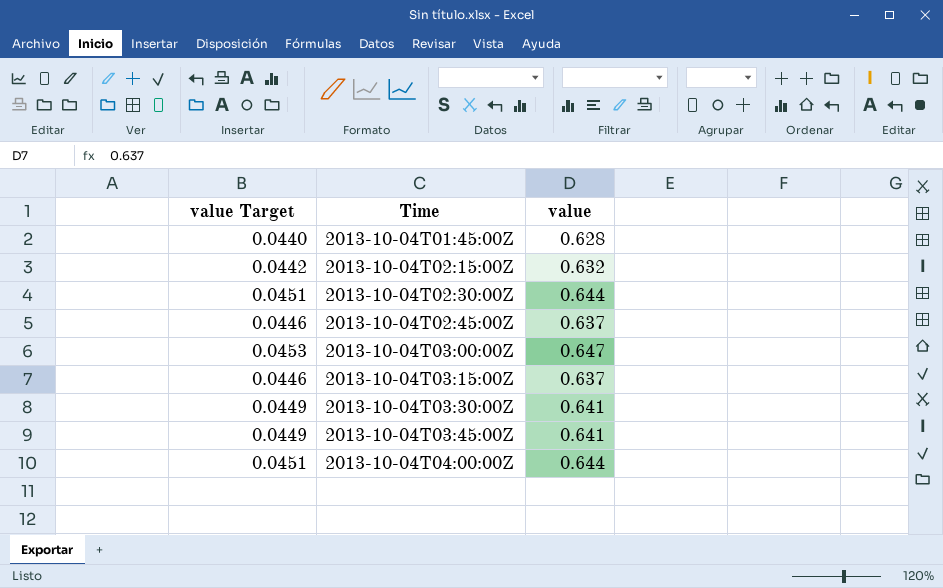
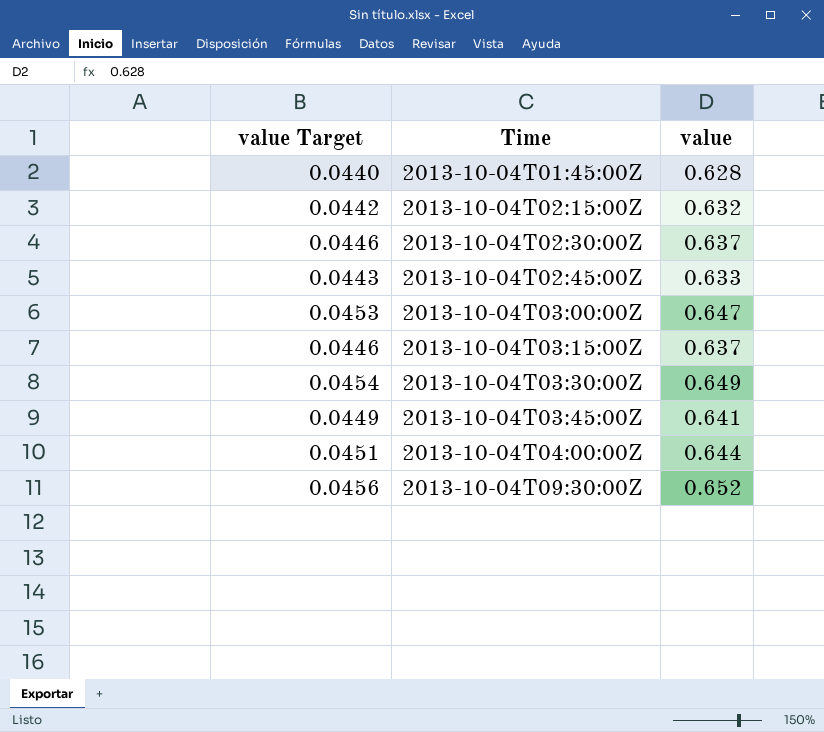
2013-10-04T02:30:00Z | value Target: 0.0451 -> 0.0446
2013-10-04T02:30:00Z | value: 0.644 -> 0.637
2013-10-04T02:45:00Z | value Target: 0.0446 -> 0.0443
2013-10-04T02:45:00Z | value: 0.637 -> 0.633
2013-10-04T03:30:00Z | value Target: 0.0449 -> 0.0454
2013-10-04T03:30:00Z | value: 0.641 -> 0.649
row 2013-10-04T09:30:00Z: none -> 0.0456 | 0.652

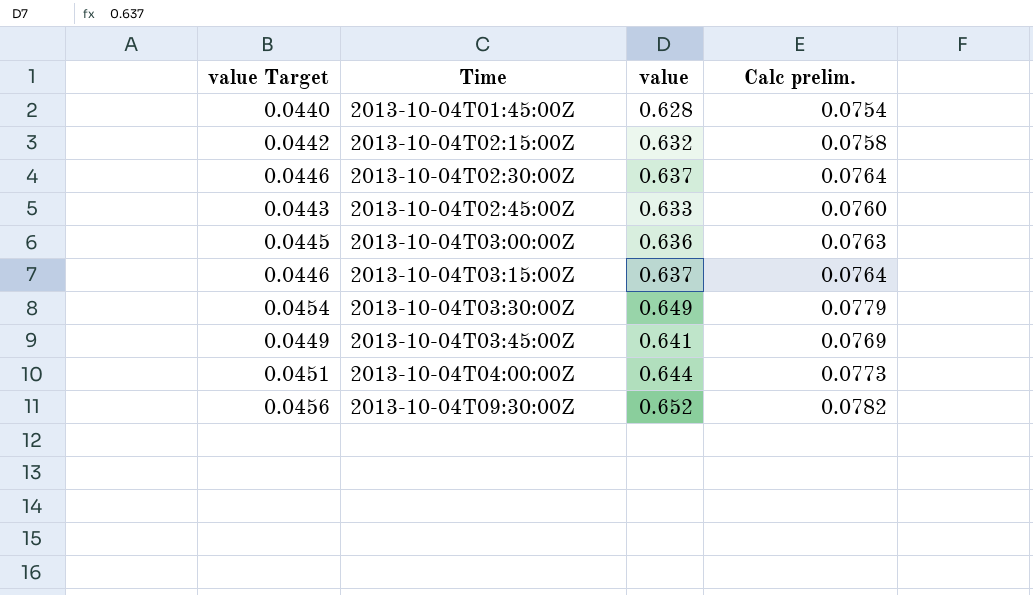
column Calc prelim. | formula: none -> [value] * 0.12
2013-10-04T03:00:00Z | value Target: 0.0453 -> 0.0445
2013-10-04T03:00:00Z | value: 0.647 -> 0.636

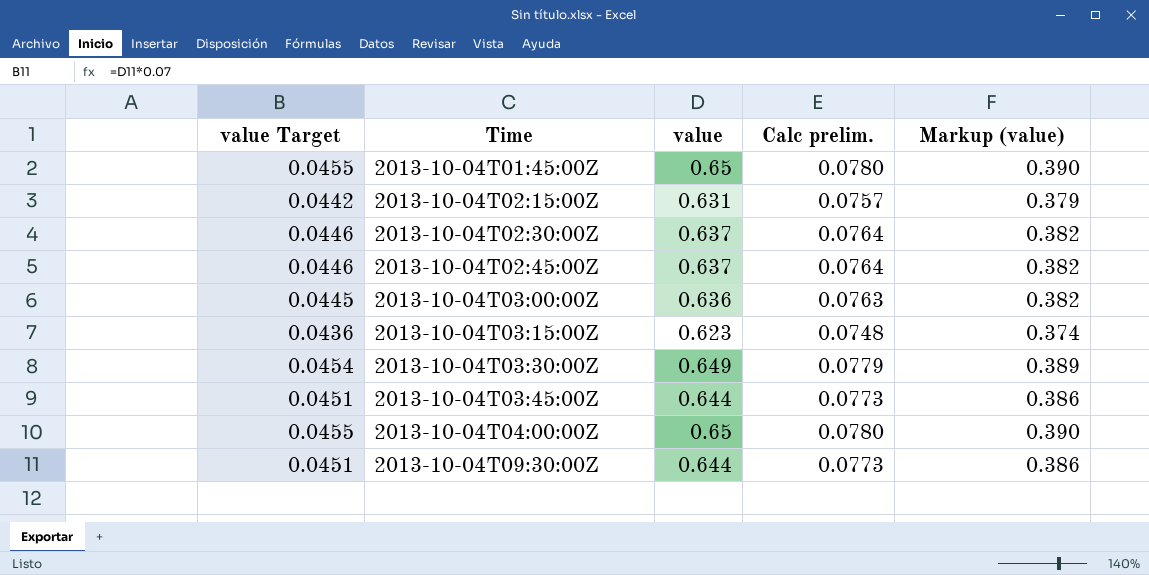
column Markup (value) | formula: none -> [value] * 0.6
2013-10-04T01:45:00Z | value Target: 0.0440 -> 0.0455
2013-10-04T01:45:00Z | value: 0.628 -> 0.65
2013-10-04T01:45:00Z | Calc prelim.: 0.0754 -> 0.0780
2013-10-04T02:15:00Z | value: 0.632 -> 0.631
2013-10-04T02:15:00Z | Calc prelim.: 0.0758 -> 0.0757
2013-10-04T02:45:00Z | value Target: 0.0443 -> 0.0446
2013-10-04T02:45:00Z | value: 0.633 -> 0.637
2013-10-04T02:45:00Z | Calc prelim.: 0.0760 -> 0.0764
2013-10-04T03:15:00Z | value Target: 0.0446 -> 0.0436
2013-10-04T03:15:00Z | value: 0.637 -> 0.623
2013-10-04T03:15:00Z | Calc prelim.: 0.0764 -> 0.0748
2013-10-04T03:45:00Z | value Target: 0.0449 -> 0.0451
2013-10-04T03:45:00Z | value: 0.641 -> 0.644
2013-10-04T03:45:00Z | Calc prelim.: 0.0769 -> 0.0773
2013-10-04T04:00:00Z | value Target: 0.0451 -> 0.0455
2013-10-04T04:00:00Z | value: 0.644 -> 0.65
2013-10-04T04:00:00Z | Calc prelim.: 0.0773 -> 0.0780
2013-10-04T09:30:00Z | value Target: 0.0456 -> 0.0451
2013-10-04T09:30:00Z | value: 0.652 -> 0.644
2013-10-04T09:30:00Z | Calc prelim.: 0.0782 -> 0.0773

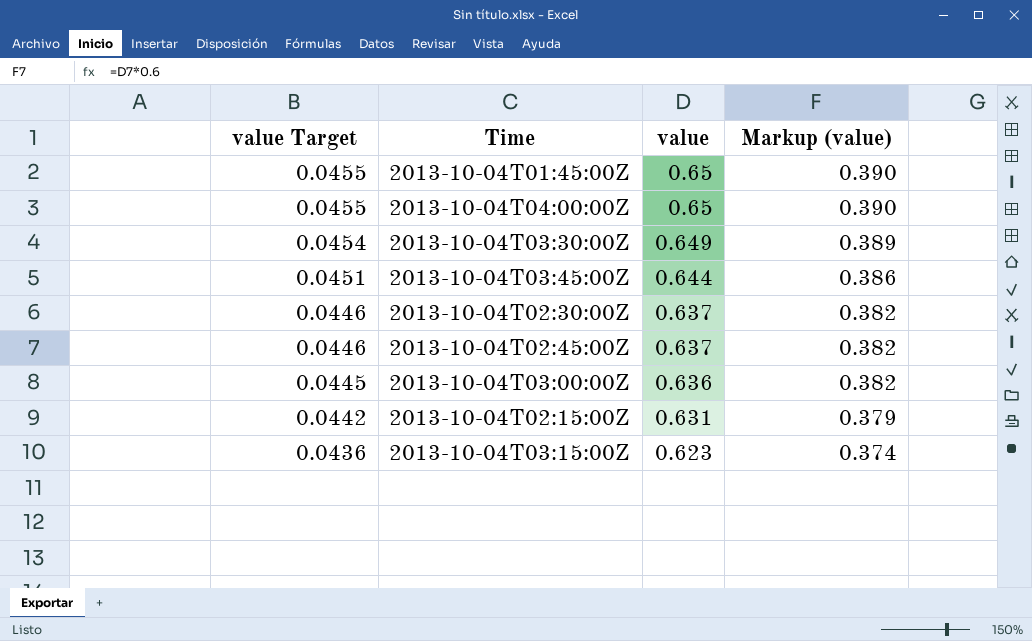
row order: Time ascending -> value Target descending
column Calc prelim. | formula: [value] * 0.12 -> none
row 2013-10-04T09:30:00Z: 0.0451 | 0.644 | 0.0773 | 0.386 -> none

